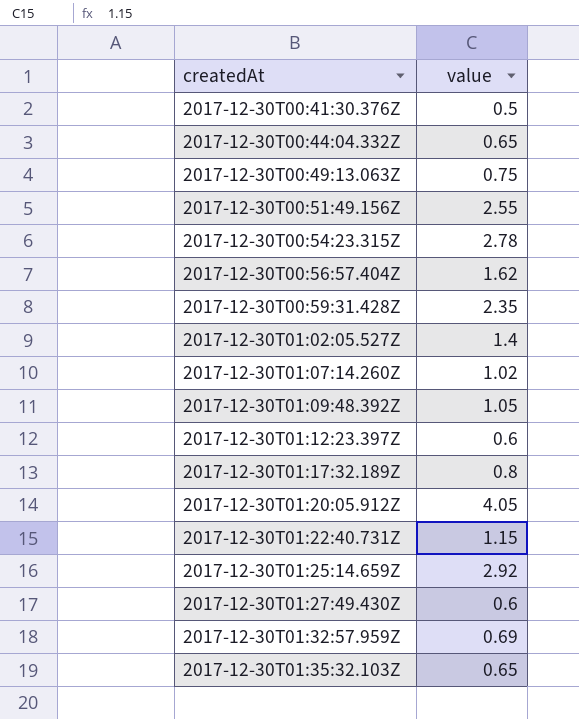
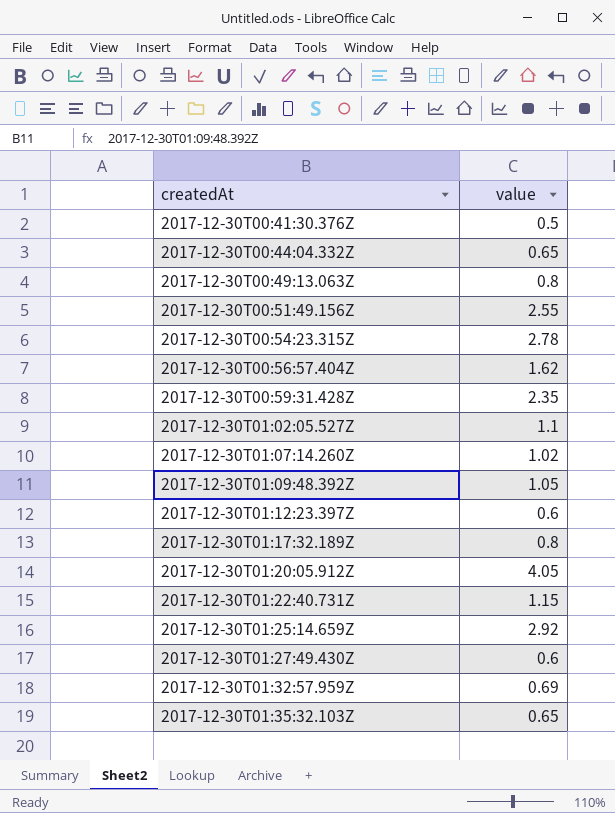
2017-12-30T00:49:13.063Z | value: 0.75 -> 0.8
2017-12-30T01:02:05.527Z | value: 1.4 -> 1.1

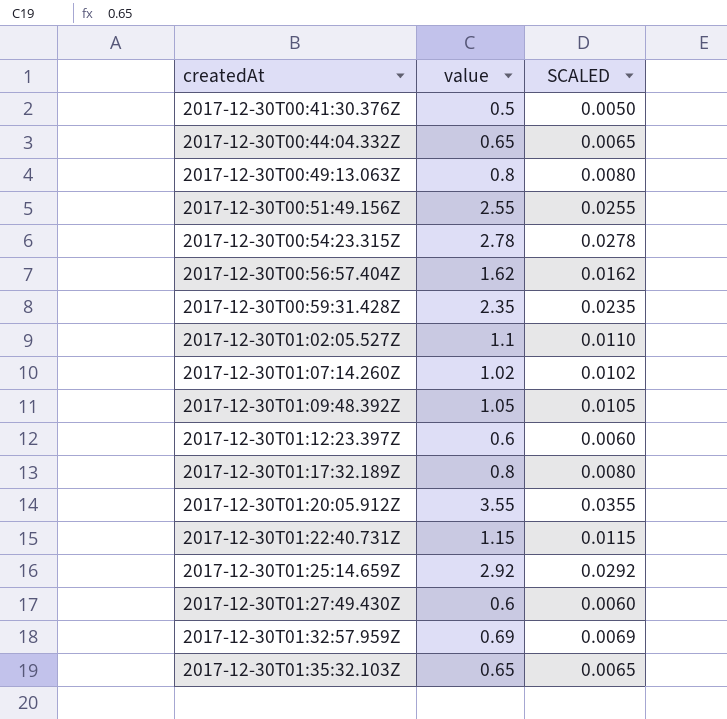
column SCALED | formula: none -> [value] * 0.01
2017-12-30T01:20:05.912Z | value: 4.05 -> 3.55

